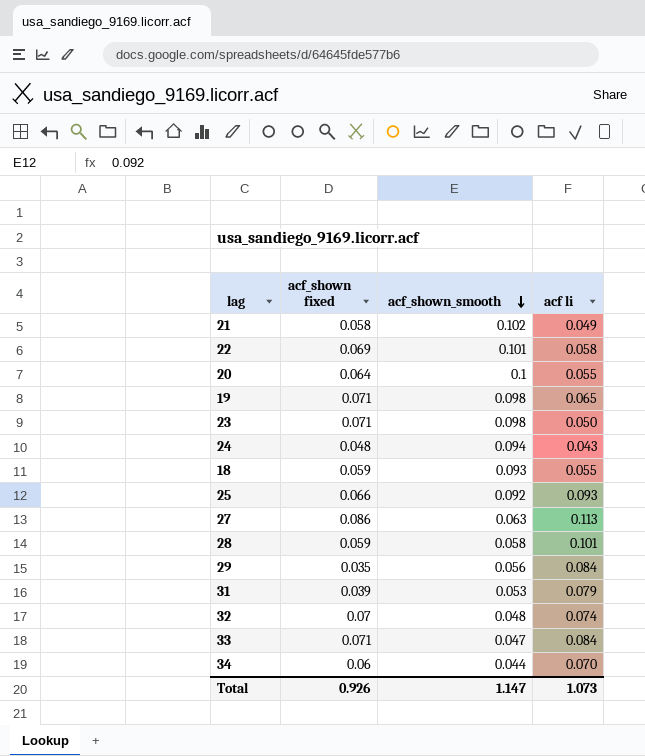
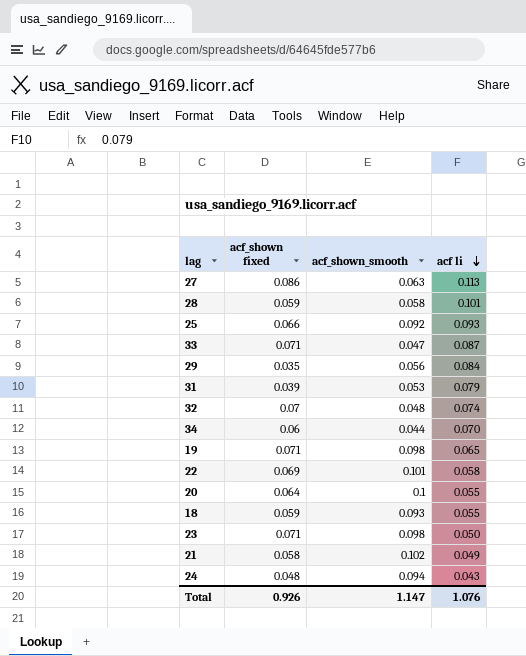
row order: acf_shown_smooth descending -> acf li descending
33 | acf li: 0.084 -> 0.087
Total | acf li: 1.073 -> 1.076

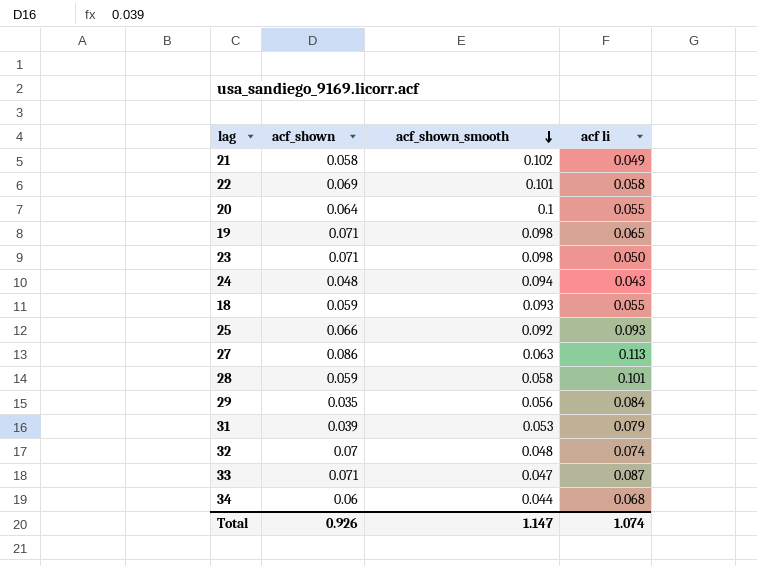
row order: acf li descending -> acf_shown_smooth descending
column name: acf_shown fixed -> acf_shown
34 | acf li: 0.070 -> 0.068
Total | acf li: 1.076 -> 1.074

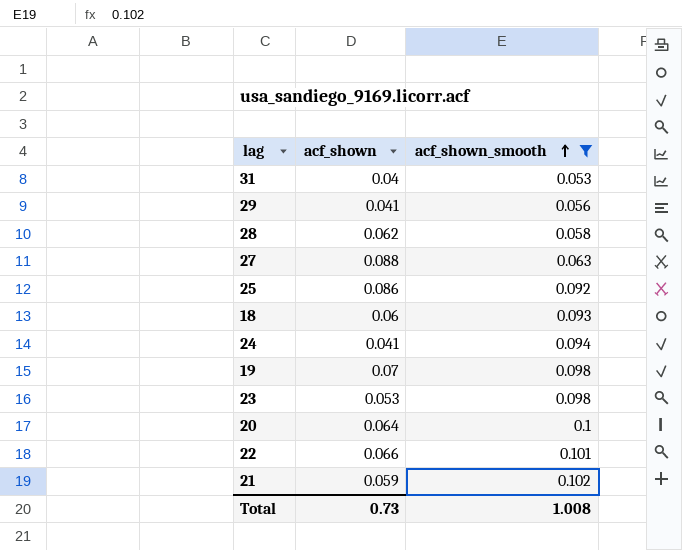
filter: none -> acf_shown_smooth >= 0.053
row order: acf_shown_smooth descending -> acf_shown_smooth ascending
column acf li | position: 4 -> none
31 | acf_shown: 0.039 -> 0.04
29 | acf_shown: 0.035 -> 0.041
28 | acf_shown: 0.059 -> 0.062
27 | acf_shown: 0.086 -> 0.088
25 | acf_shown: 0.066 -> 0.086
18 | acf_shown: 0.059 -> 0.06
24 | acf_shown: 0.048 -> 0.041
19 | acf_shown: 0.071 -> 0.07
23 | acf_shown: 0.071 -> 0.053
22 | acf_shown: 0.069 -> 0.066
21 | acf_shown: 0.058 -> 0.059
Total | acf_shown: 0.926 -> 0.73
Total | acf_shown_smooth: 1.147 -> 1.008

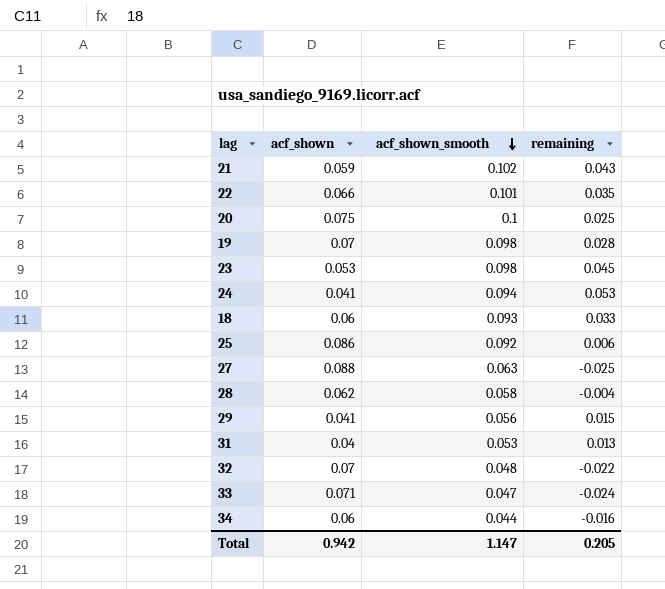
filter: acf_shown_smooth >= 0.053 -> none
row order: acf_shown_smooth ascending -> acf_shown_smooth descending
column remaining | formula: none -> [acf_shown_smooth] - [acf_shown]
20 | acf_shown: 0.064 -> 0.075
Total | acf_shown: 0.73 -> 0.942
Total | acf_shown_smooth: 1.008 -> 1.147

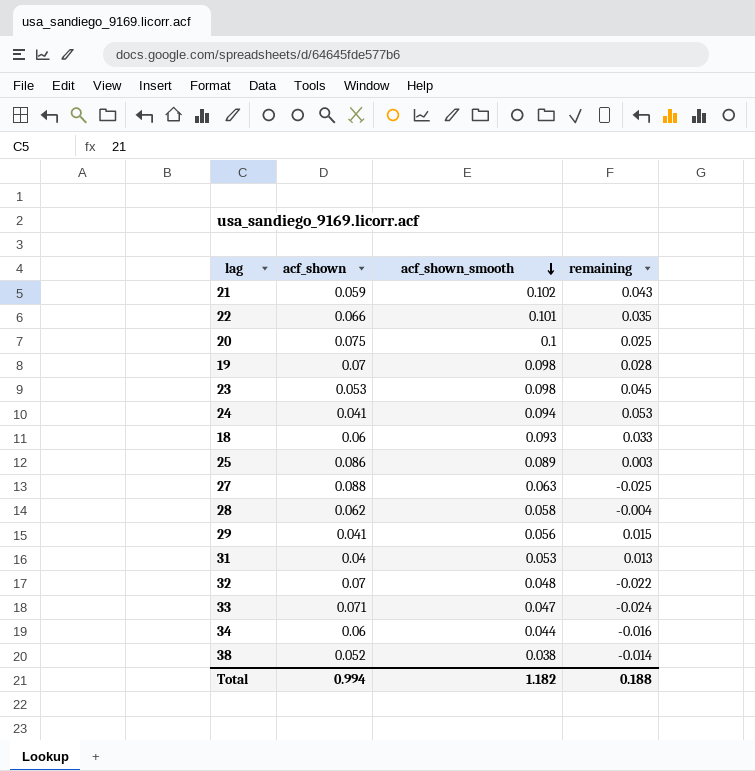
25 | acf_shown_smooth: 0.092 -> 0.089
25 | remaining: 0.006 -> 0.003
row 38: none -> 0.052 | 0.038 | -0.014
Total | acf_shown: 0.942 -> 0.994
Total | acf_shown_smooth: 1.147 -> 1.182
Total | remaining: 0.205 -> 0.188

